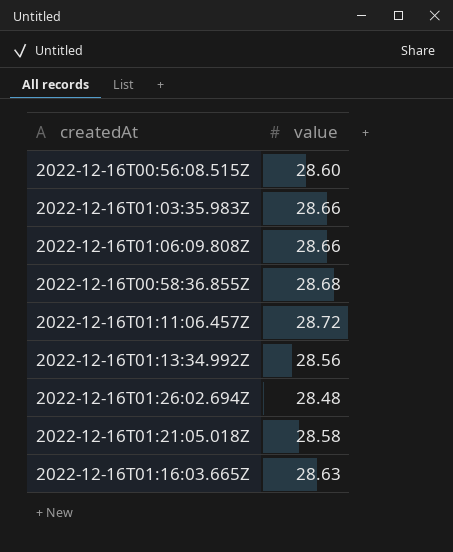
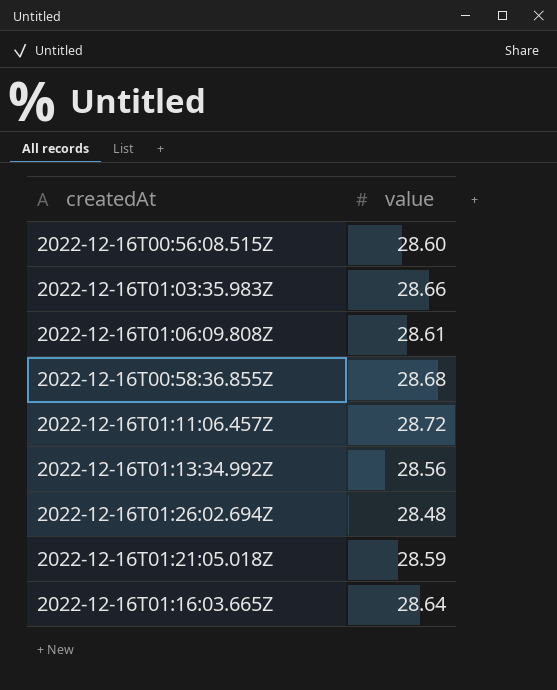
2022-12-16T01:06:09.808Z | value: 28.66 -> 28.61
2022-12-16T01:21:05.018Z | value: 28.58 -> 28.59
2022-12-16T01:16:03.665Z | value: 28.63 -> 28.64

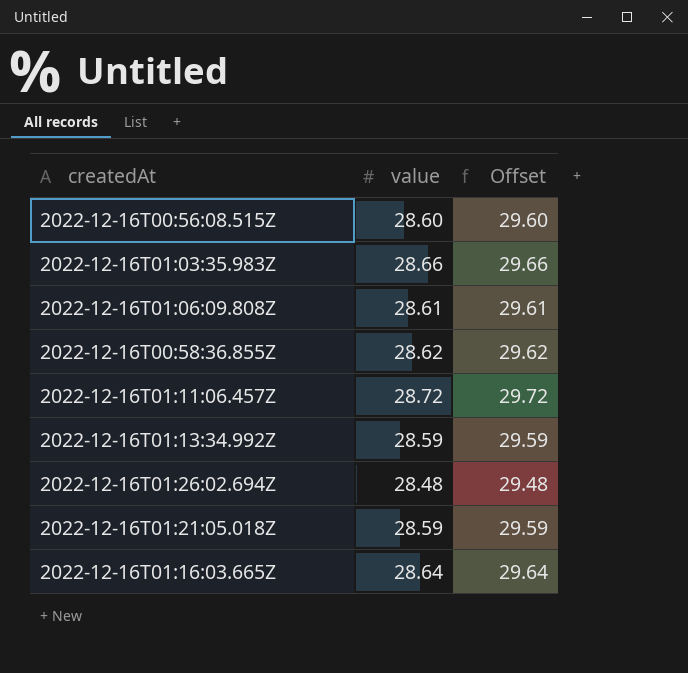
column Offset | formula: none -> [value] + 1
2022-12-16T00:58:36.855Z | value: 28.68 -> 28.62
2022-12-16T01:13:34.992Z | value: 28.56 -> 28.59

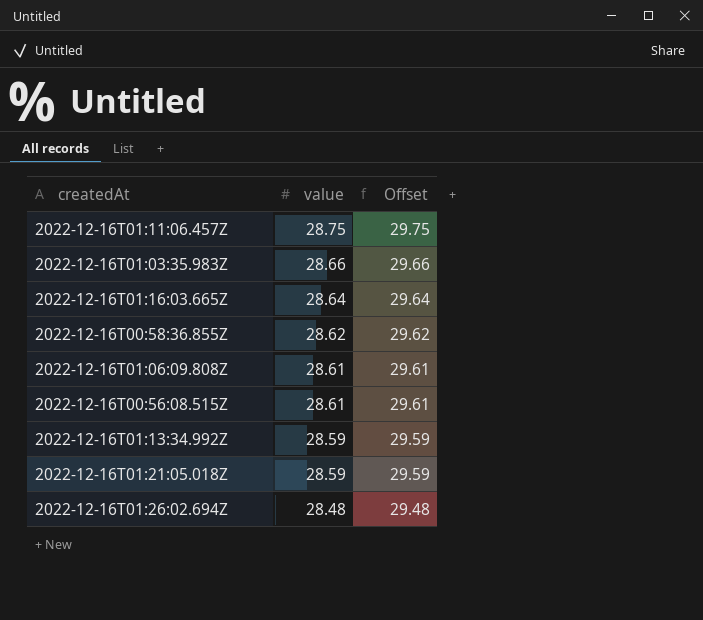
row order: none -> value descending
2022-12-16T01:11:06.457Z | value: 28.72 -> 28.75
2022-12-16T01:11:06.457Z | Offset: 29.72 -> 29.75
2022-12-16T00:56:08.515Z | value: 28.60 -> 28.61
2022-12-16T00:56:08.515Z | Offset: 29.60 -> 29.61

